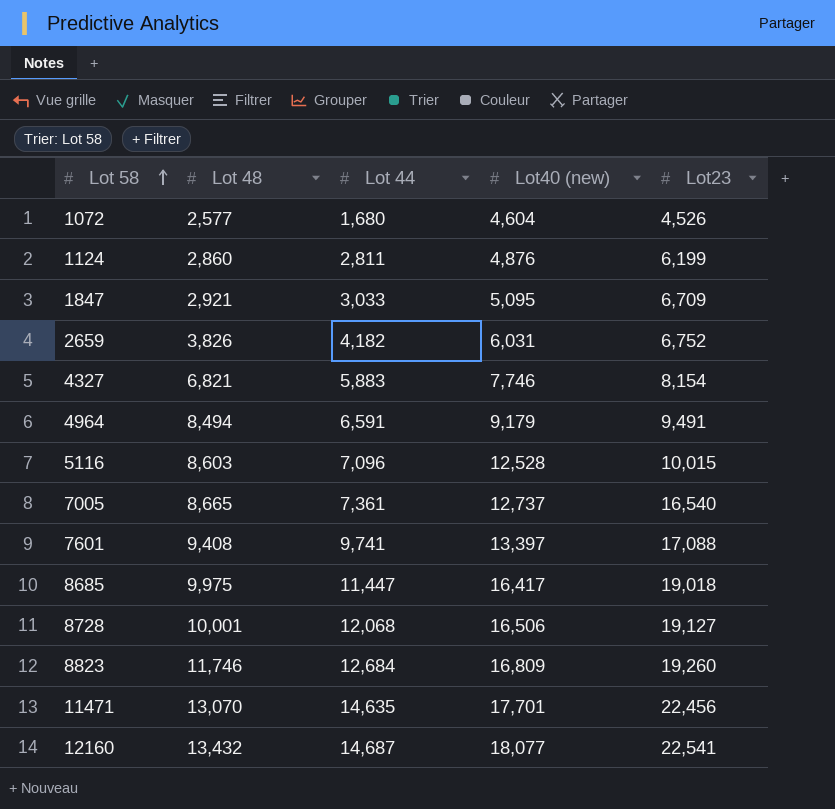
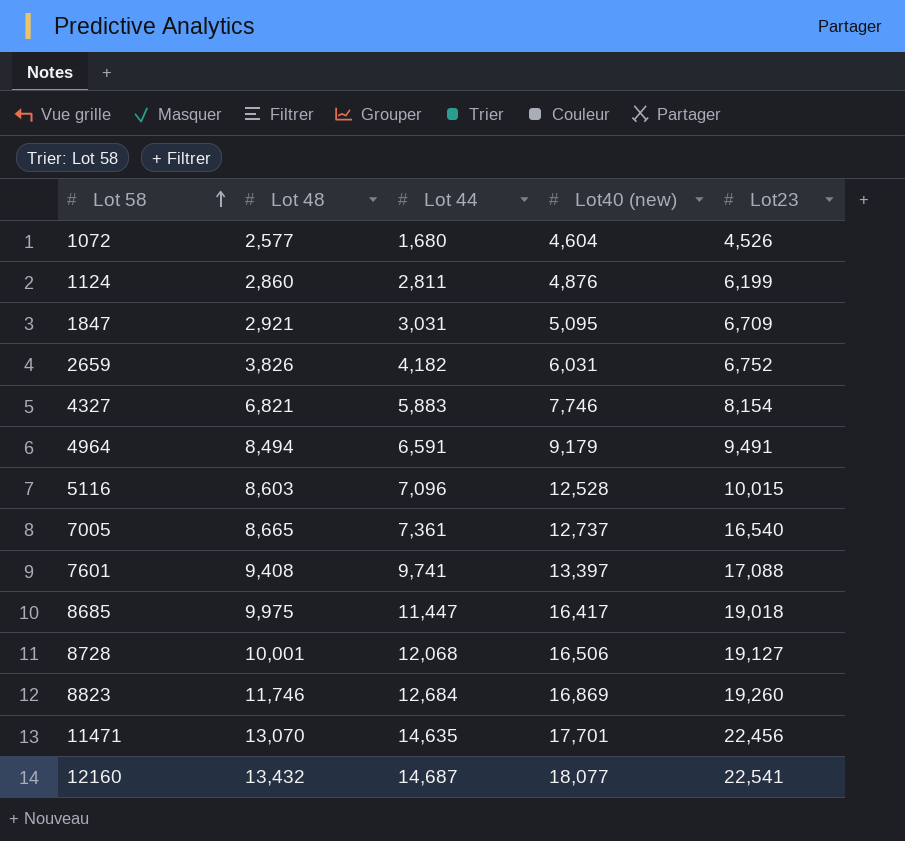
1847 | Lot 44: 3,033 -> 3,031
8823 | Lot40 (new): 16,809 -> 16,869

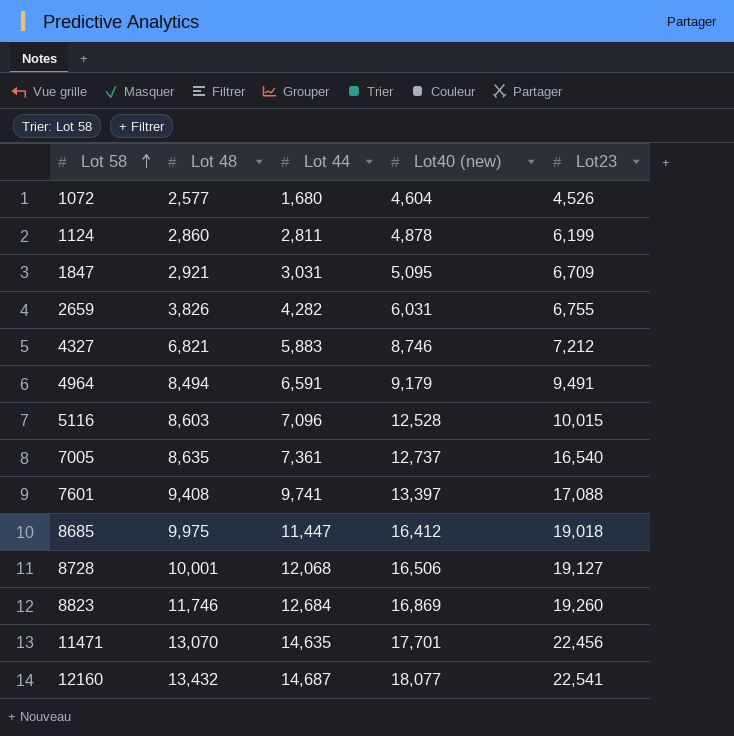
1124 | Lot40 (new): 4,876 -> 4,878
2659 | Lot 44: 4,182 -> 4,282
2659 | Lot23: 6,752 -> 6,755
4327 | Lot40 (new): 7,746 -> 8,746
4327 | Lot23: 8,154 -> 7,212
7005 | Lot 48: 8,665 -> 8,635
8685 | Lot40 (new): 16,417 -> 16,412

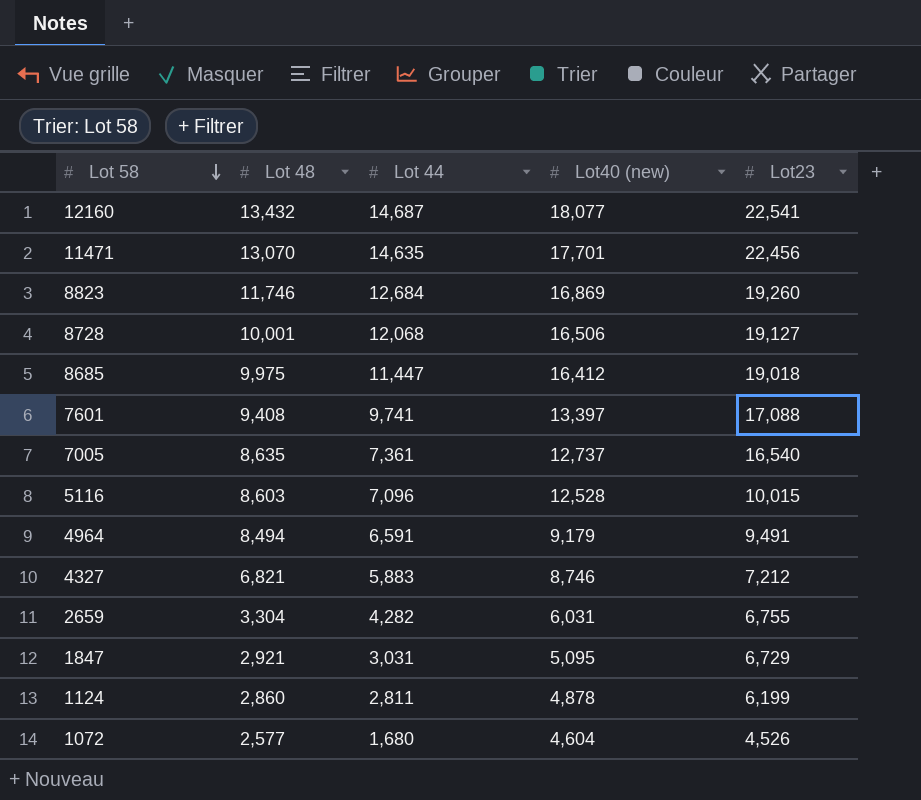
row order: Lot 58 ascending -> Lot 58 descending
2659 | Lot 48: 3,826 -> 3,304
1847 | Lot23: 6,709 -> 6,729

